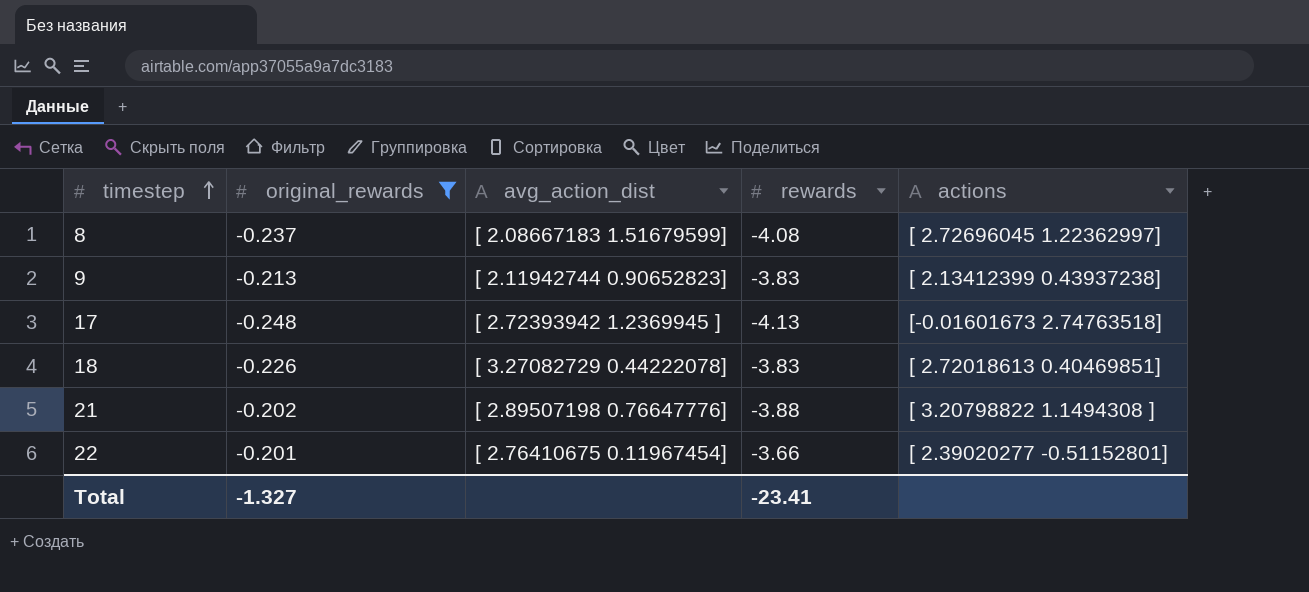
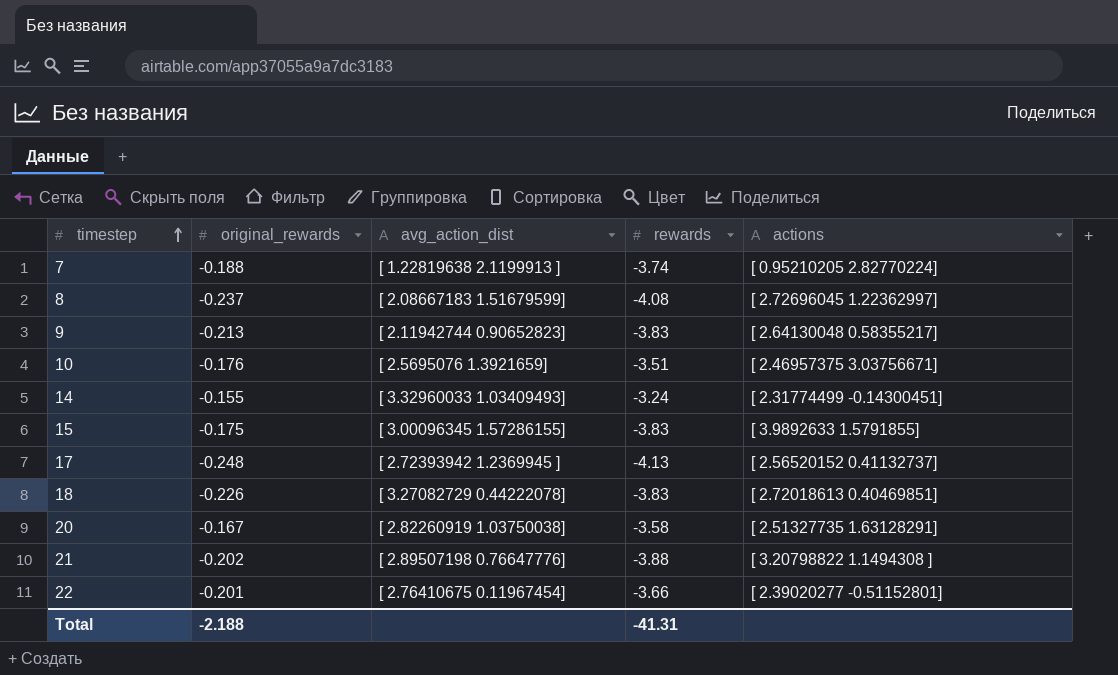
filter: original_rewards <= -0.201 -> none
9 | actions: [ 2.13412399 0.43937238] -> [ 2.64130048 0.58355217]
17 | actions: [-0.01601673 2.74763518] -> [ 2.56520152 0.41132737]
Total | original_rewards: -1.327 -> -2.188
Total | rewards: -23.41 -> -41.31

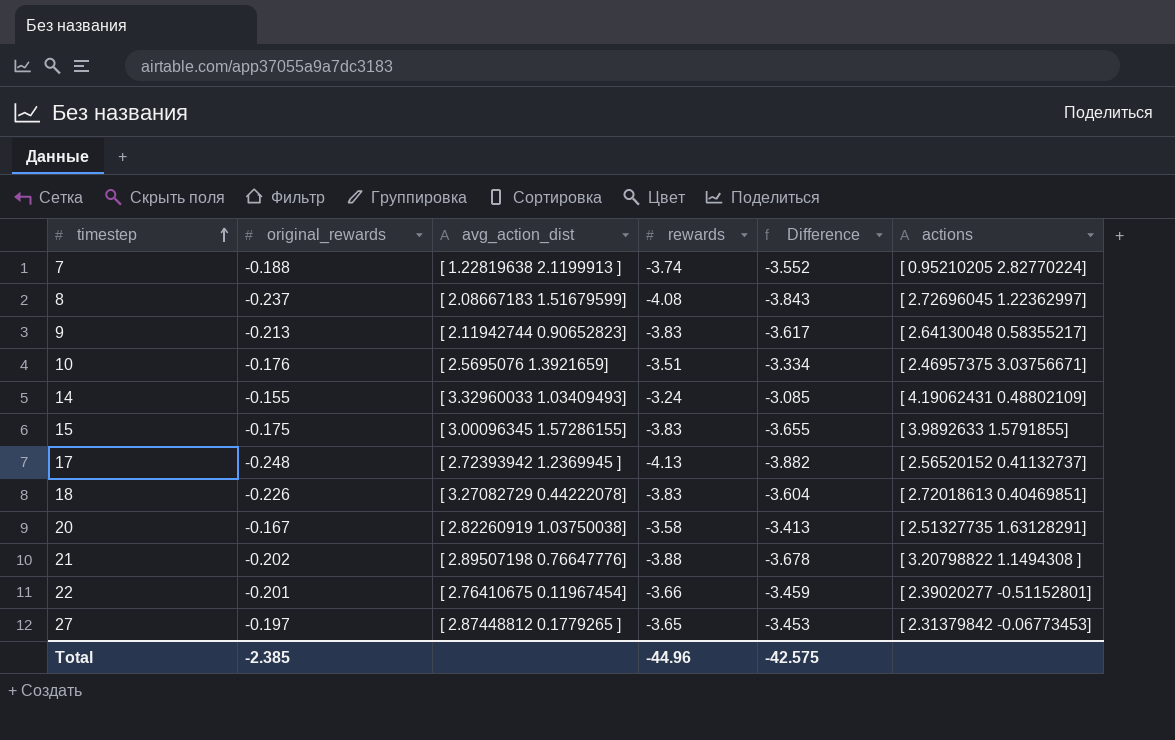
column Difference | formula: none -> [rewards] - [original_rewards]
14 | actions: [ 2.31774499 -0.14300451] -> [ 4.19062431 0.48802109]
row 27: none -> -0.197 | [ 2.87448812 0.1779265 ] | -3.65 | -3.453 | [ 2.31379842 -0.06773453]
Total | original_rewards: -2.188 -> -2.385
Total | rewards: -41.31 -> -44.96

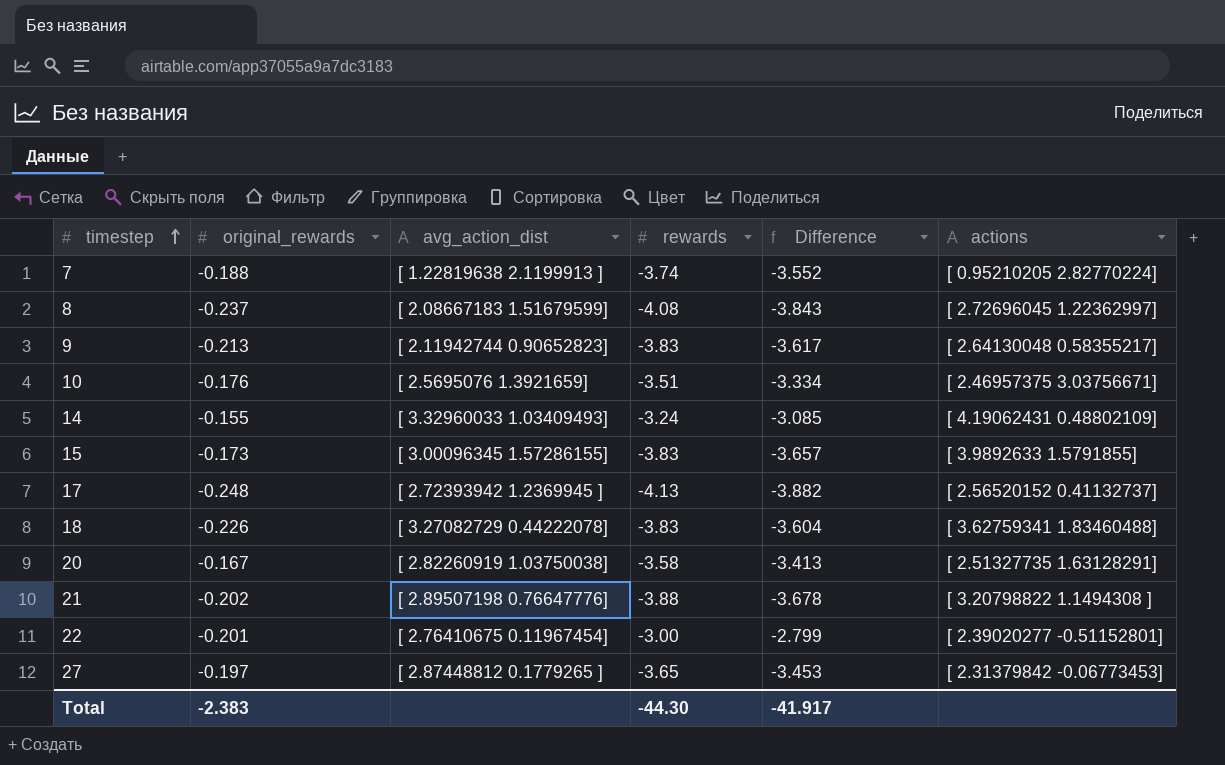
15 | original_rewards: -0.175 -> -0.173
15 | Difference: -3.655 -> -3.657
18 | actions: [ 2.72018613 0.40469851] -> [ 3.62759341 1.83460488]
22 | rewards: -3.66 -> -3.00
22 | Difference: -3.459 -> -2.799
Total | original_rewards: -2.385 -> -2.383
Total | rewards: -44.96 -> -44.30
Total | Difference: -42.575 -> -41.917

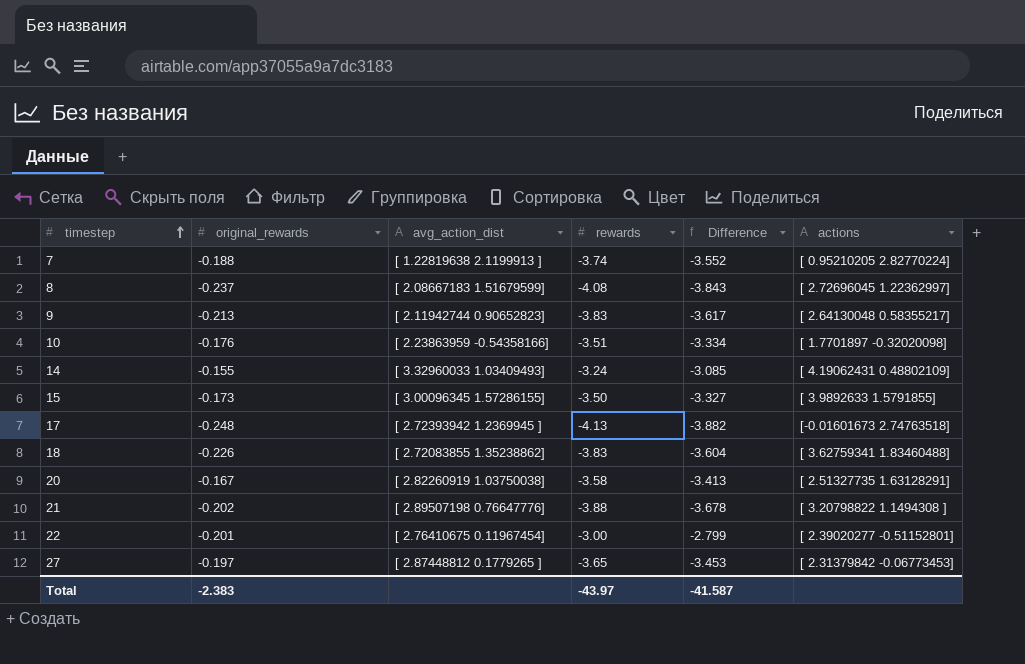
10 | avg_action_dist: [ 2.5695076 1.3921659] -> [ 2.23863959 -0.54358166]
10 | actions: [ 2.46957375 3.03756671] -> [ 1.7701897 -0.32020098]
15 | rewards: -3.83 -> -3.50
15 | Difference: -3.657 -> -3.327
17 | actions: [ 2.56520152 0.41132737] -> [-0.01601673 2.74763518]
18 | avg_action_dist: [ 3.27082729 0.44222078] -> [ 2.72083855 1.35238862]
Total | rewards: -44.30 -> -43.97
Total | Difference: -41.917 -> -41.587

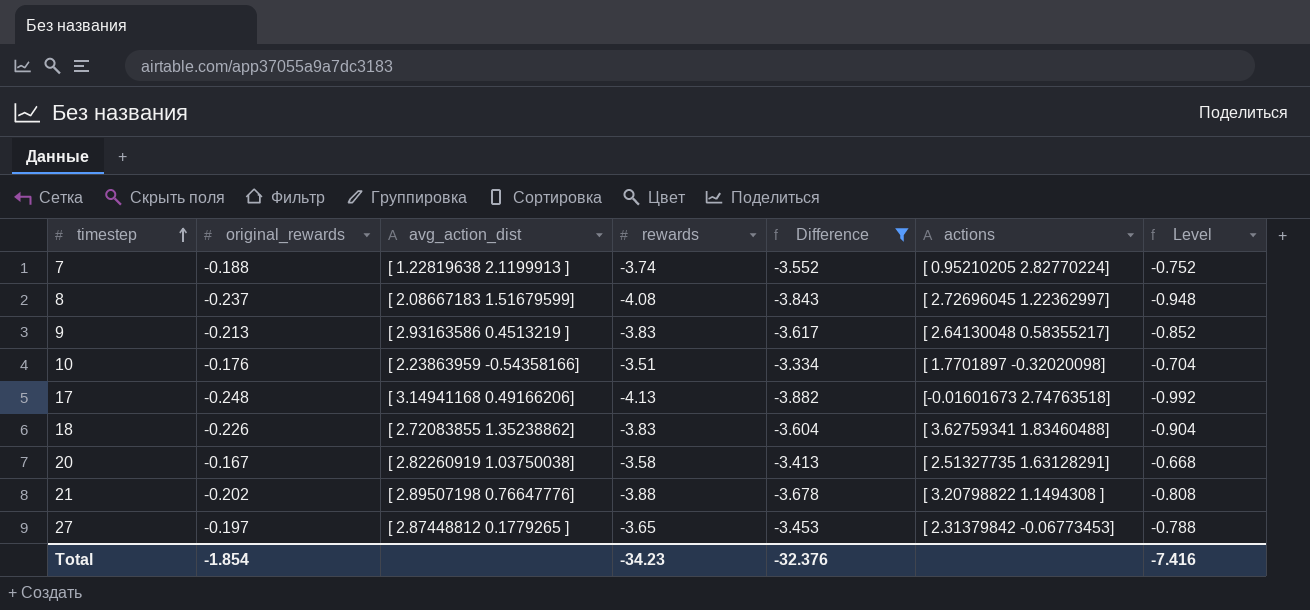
filter: none -> Difference <= -3.334
column Level | formula: none -> [original_rewards] * 4
9 | avg_action_dist: [ 2.11942744 0.90652823] -> [ 2.93163586 0.4513219 ]
17 | avg_action_dist: [ 2.72393942 1.2369945 ] -> [ 3.14941168 0.49166206]
Total | original_rewards: -2.383 -> -1.854
Total | rewards: -43.97 -> -34.23
Total | Difference: -41.587 -> -32.376

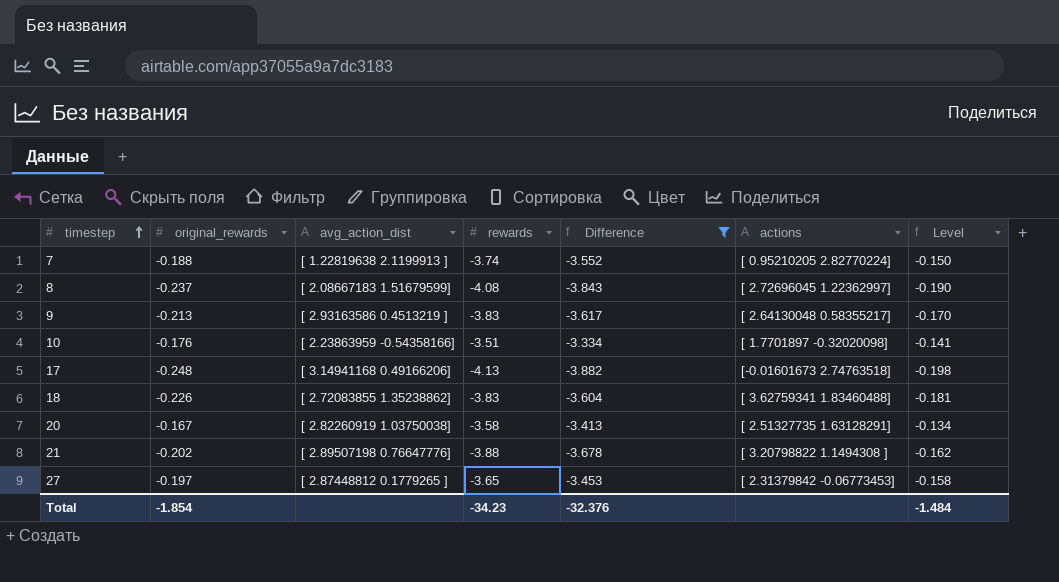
column Level | formula: [original_rewards] * 4 -> [original_rewards] * 0.8
Total | Level: -7.416 -> -1.484

